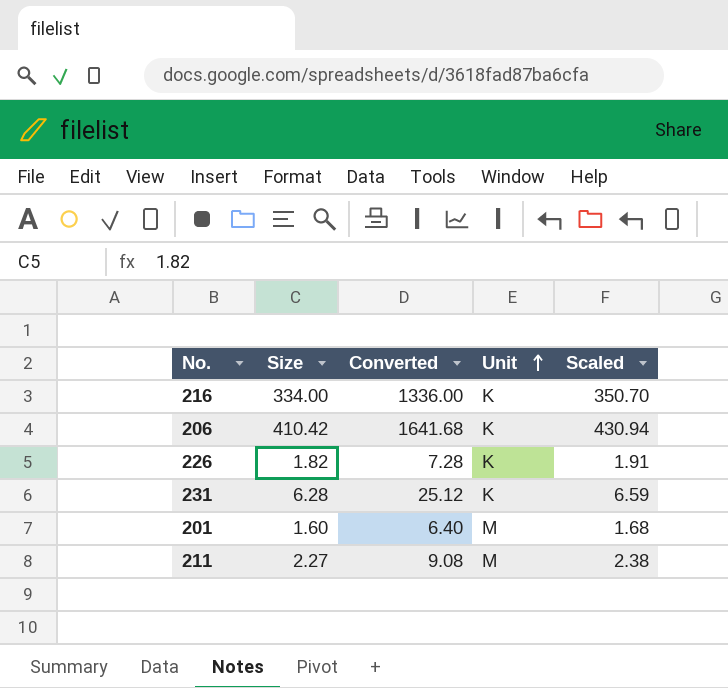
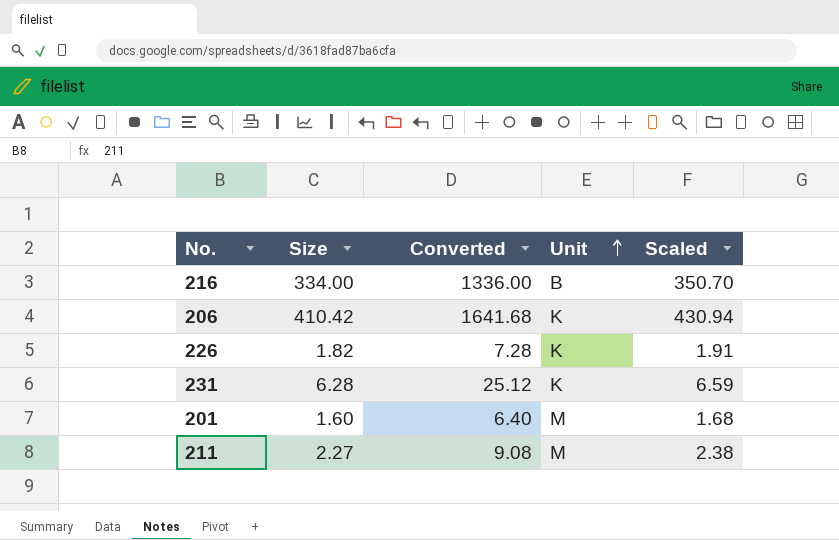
216 | Unit: K -> B

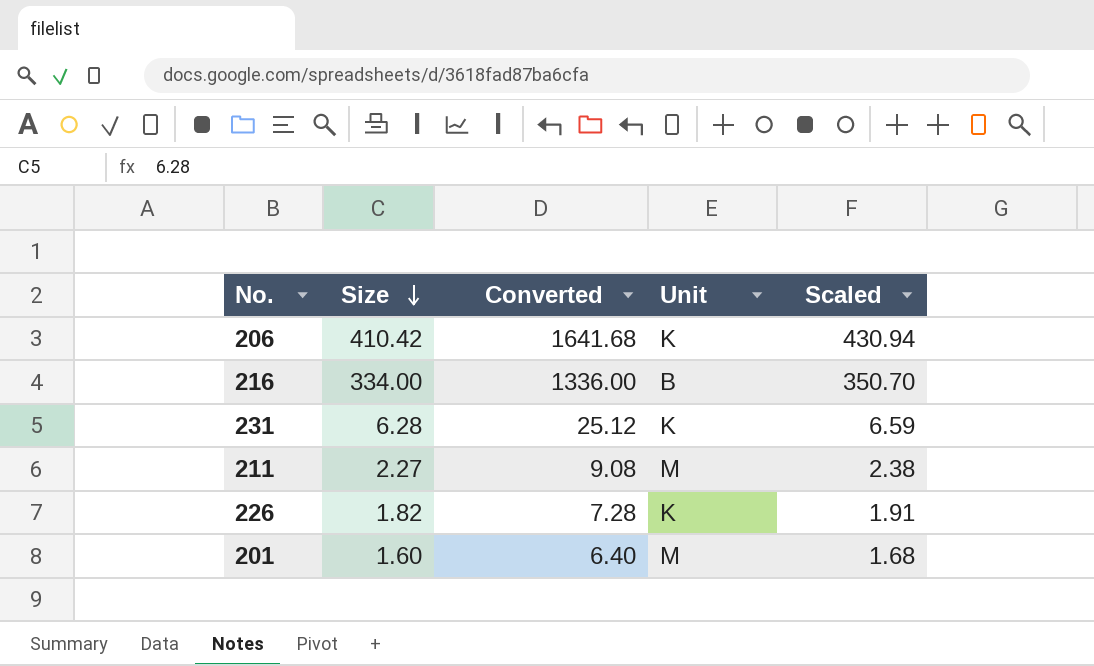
row order: Unit ascending -> Size descending

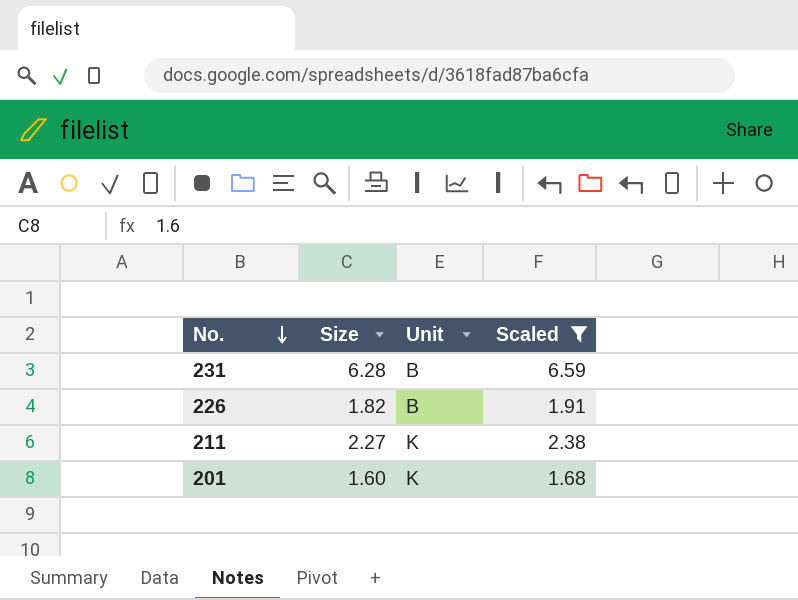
filter: none -> Scaled <= 6.59
row order: Size descending -> No. descending
column Converted | formula: [Size] * 4 -> none
231 | Unit: K -> B
226 | Unit: K -> B
211 | Unit: M -> K
201 | Unit: M -> K

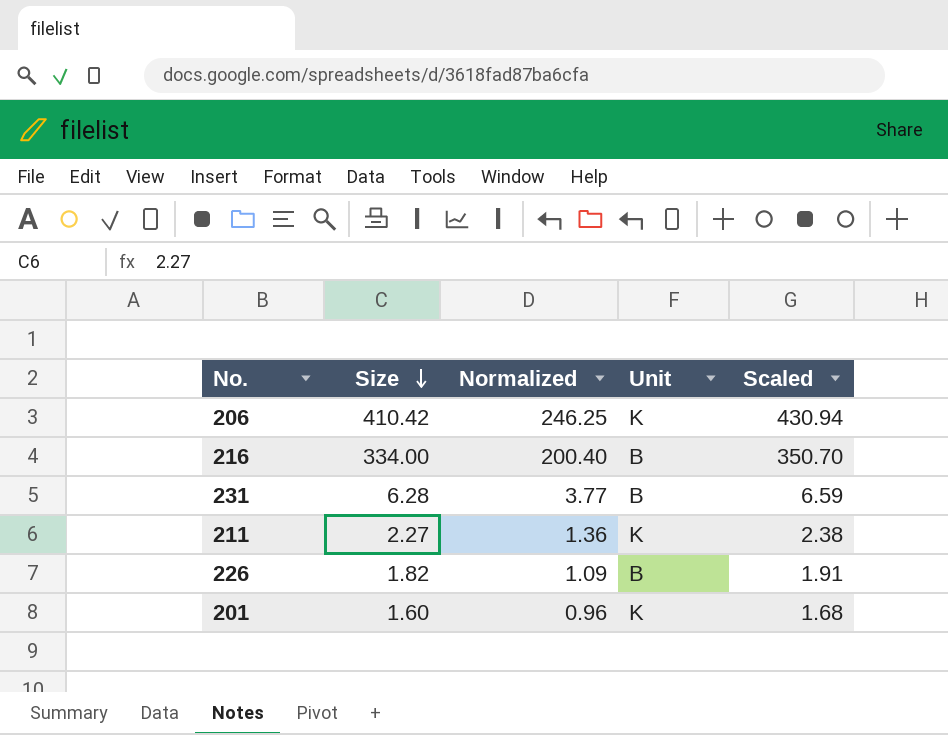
filter: Scaled <= 6.59 -> none
row order: No. descending -> Size descending
column Normalized | formula: none -> [Size] * 0.6

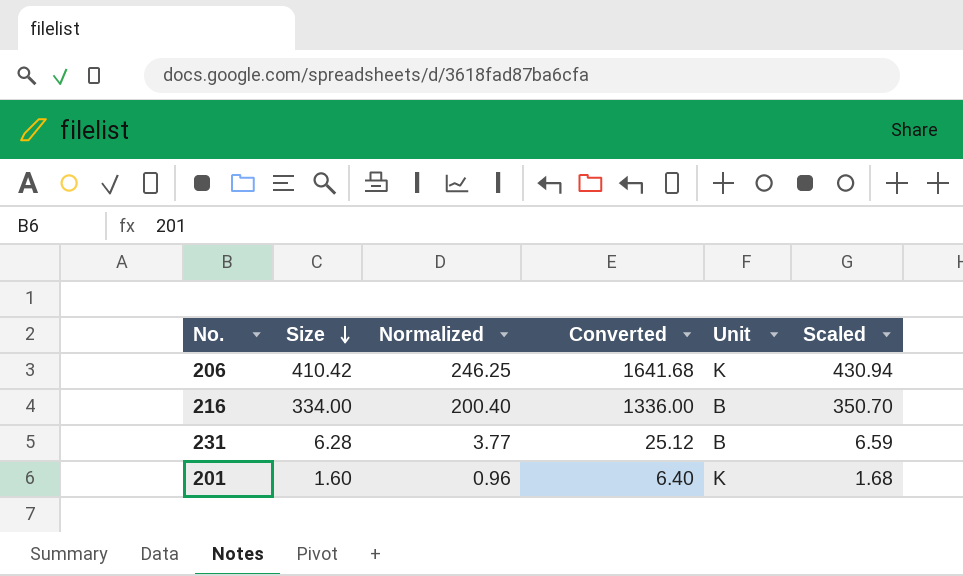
column Converted | formula: none -> [Size] * 4
row 211: 2.27 | 1.36 | K | 2.38 -> none
row 226: 1.82 | 1.09 | B | 1.91 -> none

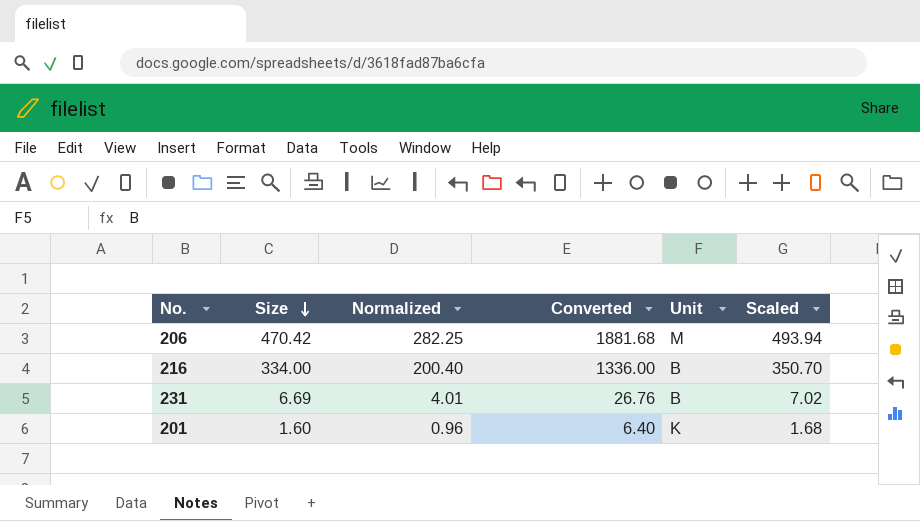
206 | Size: 410.42 -> 470.42
206 | Normalized: 246.25 -> 282.25
206 | Converted: 1641.68 -> 1881.68
206 | Unit: K -> M
206 | Scaled: 430.94 -> 493.94
231 | Size: 6.28 -> 6.69
231 | Normalized: 3.77 -> 4.01
231 | Converted: 25.12 -> 26.76
231 | Scaled: 6.59 -> 7.02

